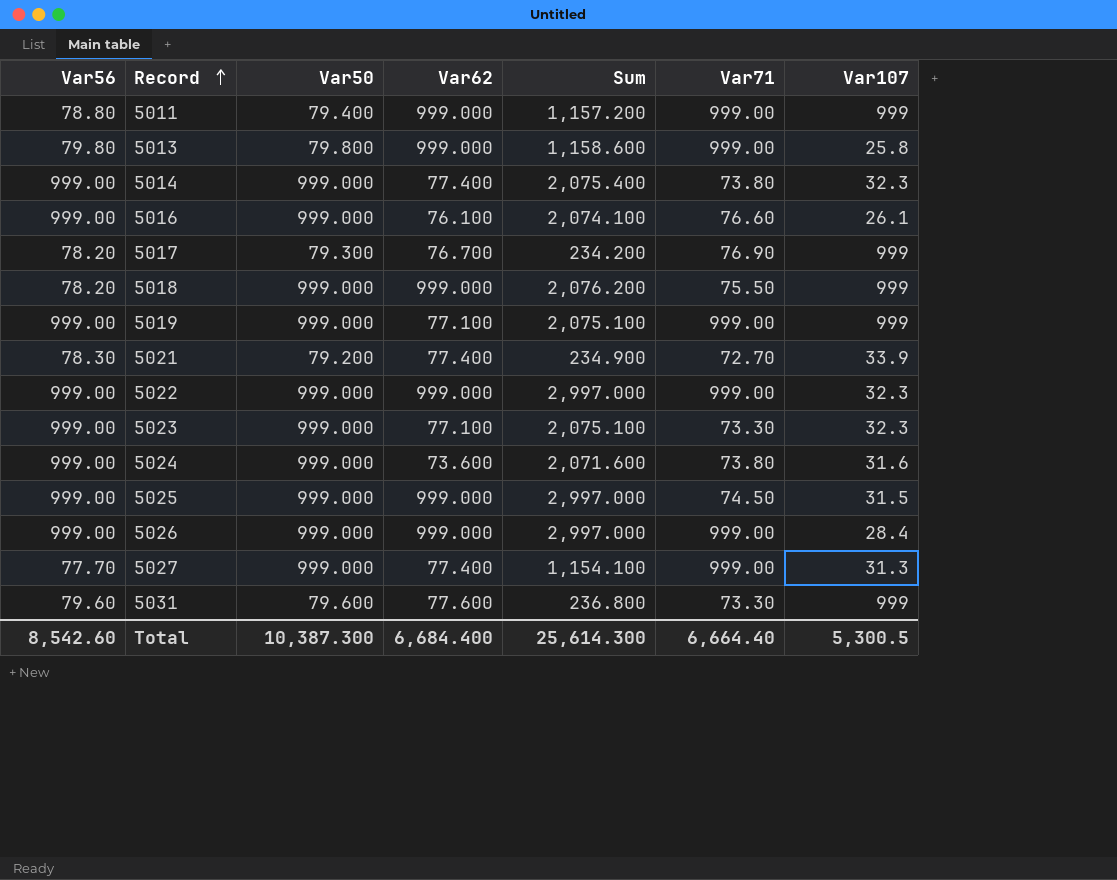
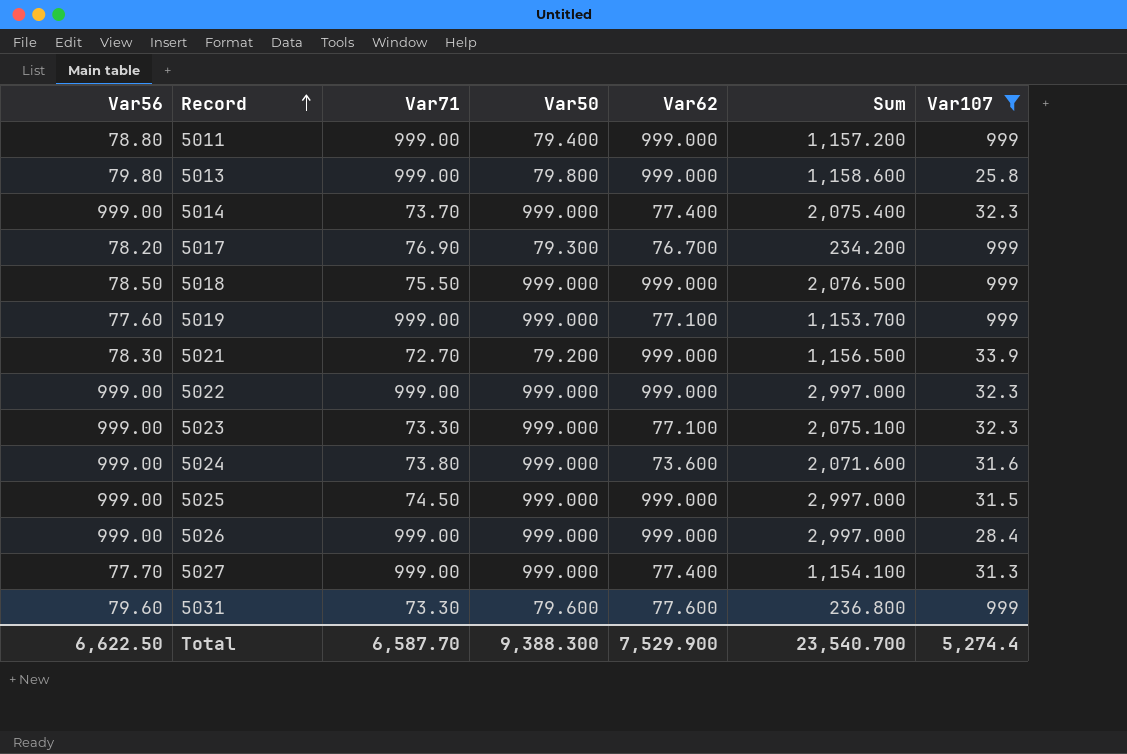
filter: none -> Var107 != 26.1
column Var71 | position: 6 -> 3
5014 | Var71: 73.80 -> 73.70
5018 | Var56: 78.20 -> 78.50
5018 | Sum: 2,076.200 -> 2,076.500
5019 | Var56: 999.00 -> 77.60
5019 | Sum: 2,075.100 -> 1,153.700
5021 | Var62: 77.400 -> 999.000
5021 | Sum: 234.900 -> 1,156.500
Total | Var56: 8,542.60 -> 6,622.50
Total | Var71: 6,664.40 -> 6,587.70
Total | Var50: 10,387.300 -> 9,388.300
Total | Var62: 6,684.400 -> 7,529.900
Total | Sum: 25,614.300 -> 23,540.700
Total | Var107: 5,300.5 -> 5,274.4

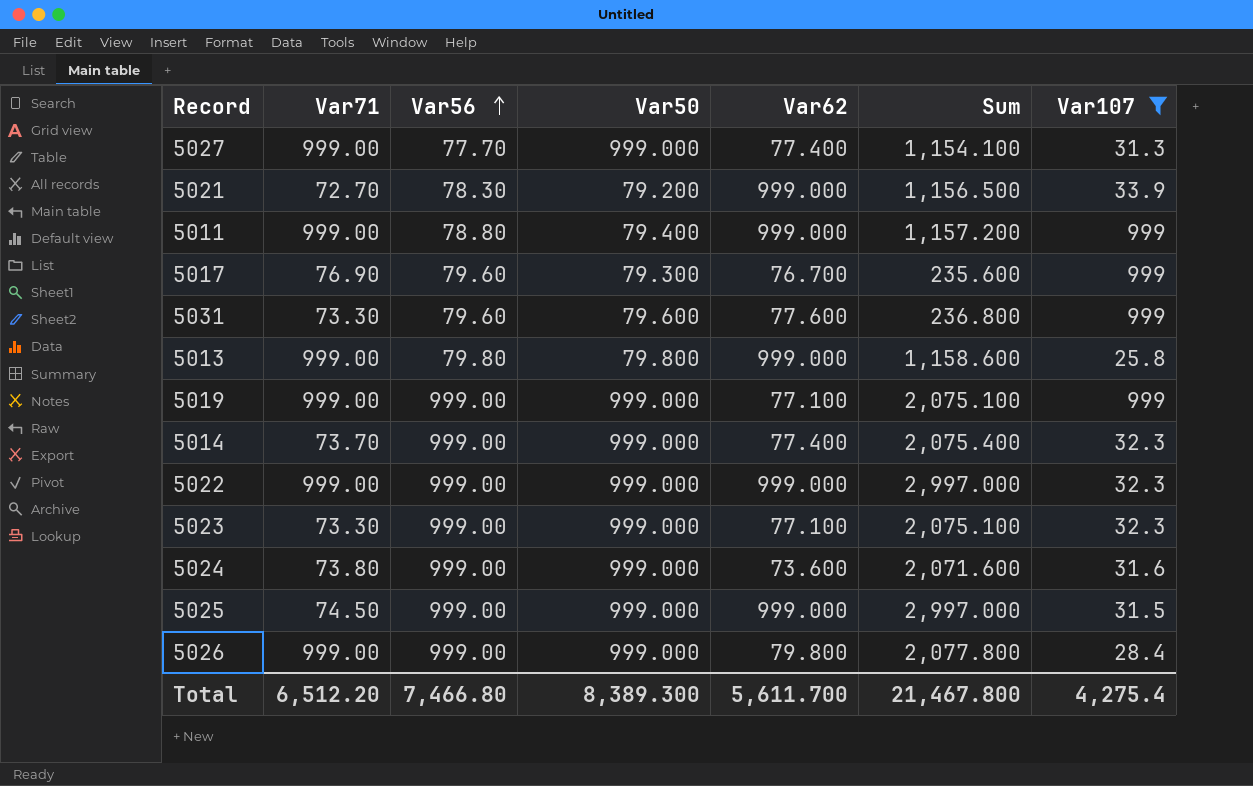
row order: Record ascending -> Var56 ascending
column Var56 | position: 1 -> 3
row 5018: 78.50 | 75.50 | 999.000 | 999.000 | 2,076.500 | 999 -> none
5017 | Var56: 78.20 -> 79.60
5017 | Sum: 234.200 -> 235.600
5019 | Var56: 77.60 -> 999.00
5019 | Sum: 1,153.700 -> 2,075.100
5026 | Var62: 999.000 -> 79.800
5026 | Sum: 2,997.000 -> 2,077.800
Total | Var71: 6,587.70 -> 6,512.20
Total | Var56: 6,622.50 -> 7,466.80
Total | Var50: 9,388.300 -> 8,389.300
Total | Var62: 7,529.900 -> 5,611.700
Total | Sum: 23,540.700 -> 21,467.800
Total | Var107: 5,274.4 -> 4,275.4

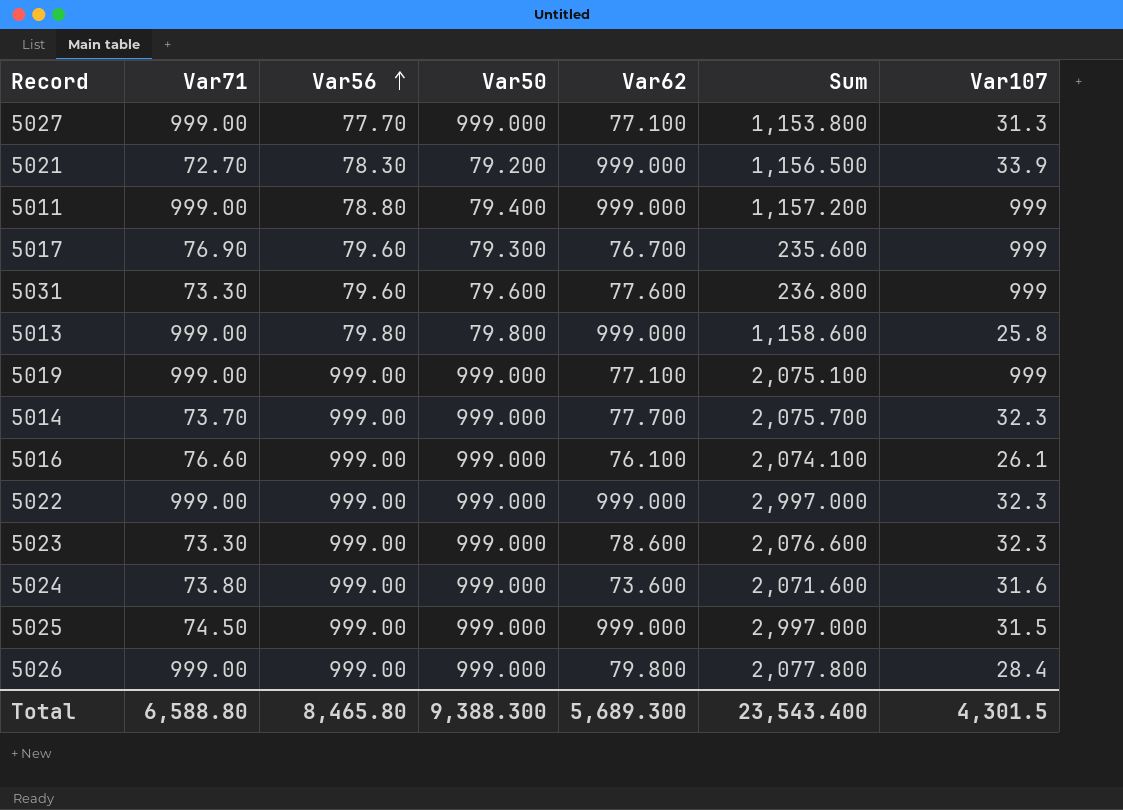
filter: Var107 != 26.1 -> none
5027 | Var62: 77.400 -> 77.100
5027 | Sum: 1,154.100 -> 1,153.800
5014 | Var62: 77.400 -> 77.700
5014 | Sum: 2,075.400 -> 2,075.700
5023 | Var62: 77.100 -> 78.600
5023 | Sum: 2,075.100 -> 2,076.600
Total | Var71: 6,512.20 -> 6,588.80
Total | Var56: 7,466.80 -> 8,465.80
Total | Var50: 8,389.300 -> 9,388.300
Total | Var62: 5,611.700 -> 5,689.300
Total | Sum: 21,467.800 -> 23,543.400
Total | Var107: 4,275.4 -> 4,301.5

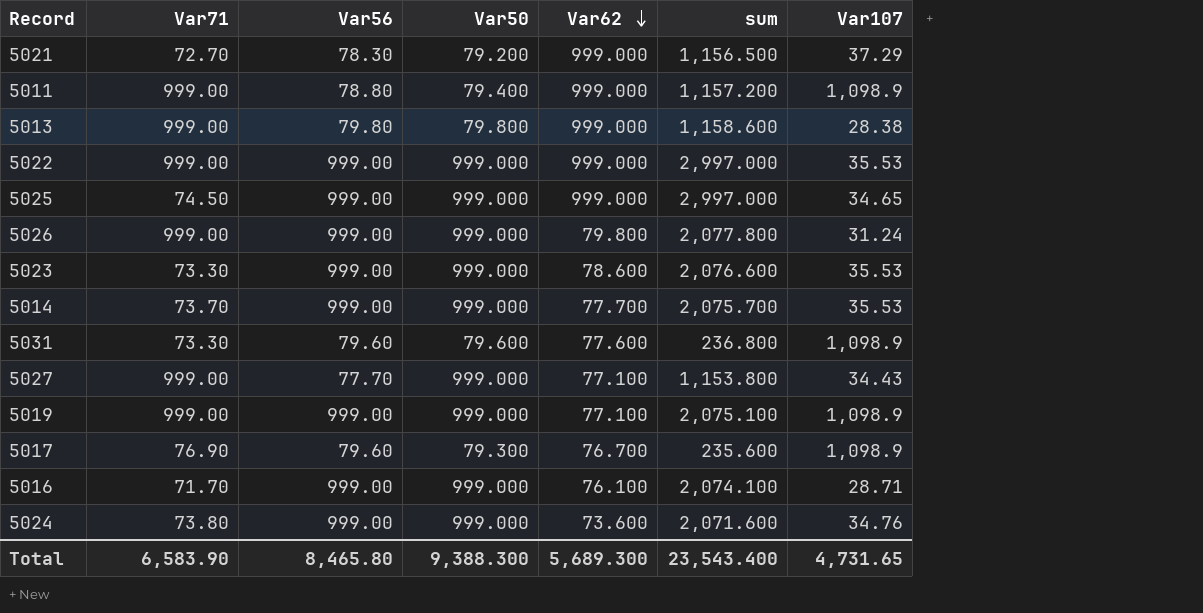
row order: Var56 ascending -> Var62 descending
column name: Sum -> sum
5021 | Var107: 33.9 -> 37.29
5011 | Var107: 999 -> 1,098.9
5013 | Var107: 25.8 -> 28.38
5022 | Var107: 32.3 -> 35.53
5025 | Var107: 31.5 -> 34.65
5026 | Var107: 28.4 -> 31.24
5023 | Var107: 32.3 -> 35.53
5014 | Var107: 32.3 -> 35.53
5031 | Var107: 999 -> 1,098.9
5027 | Var107: 31.3 -> 34.43
5019 | Var107: 999 -> 1,098.9
5017 | Var107: 999 -> 1,098.9
5016 | Var71: 76.60 -> 71.70
5016 | Var107: 26.1 -> 28.71
5024 | Var107: 31.6 -> 34.76
Total | Var71: 6,588.80 -> 6,583.90
Total | Var107: 4,301.5 -> 4,731.65

